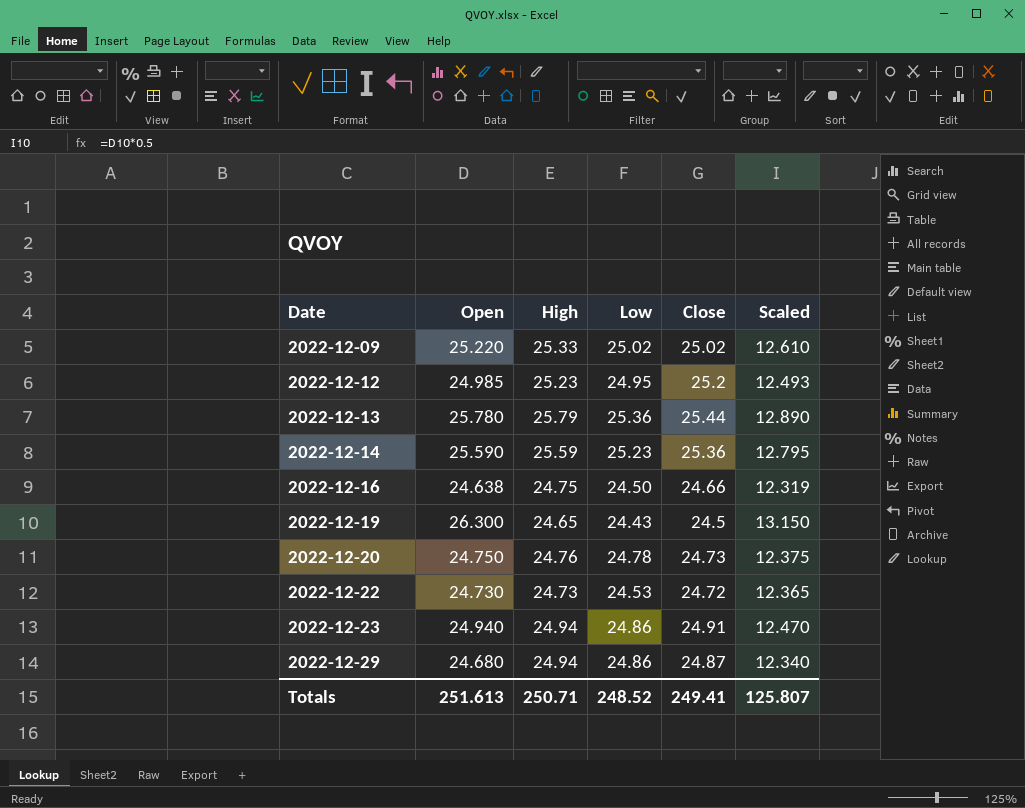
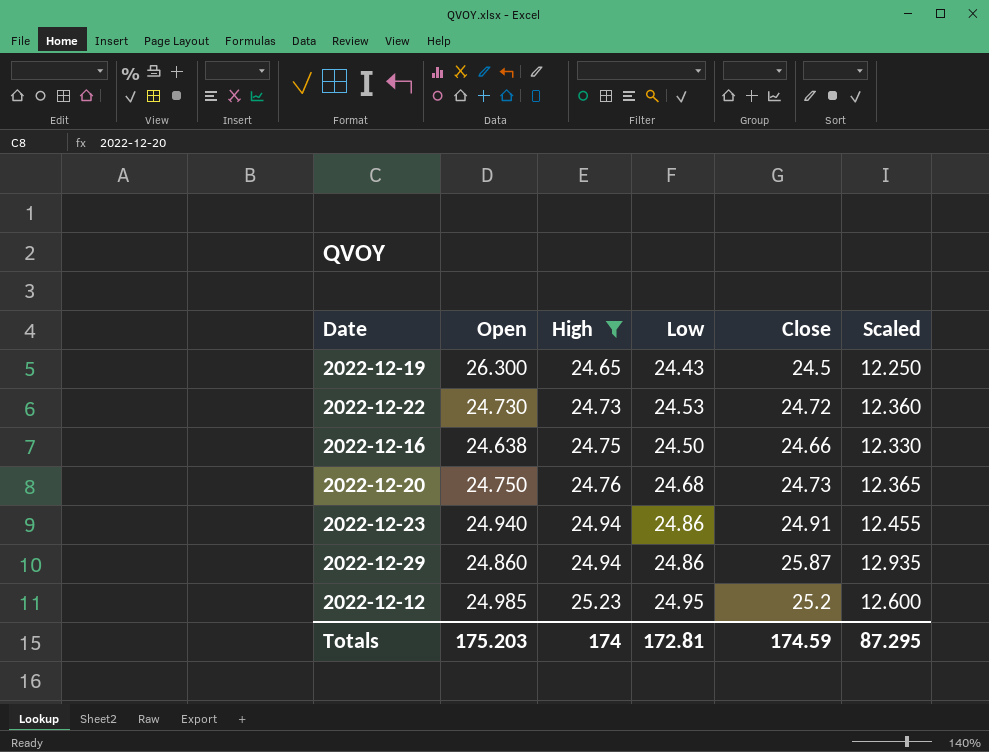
filter: none -> High <= 25.23
row order: Date ascending -> High ascending
column Scaled | formula: [Open] * 0.5 -> [Close] * 0.5
2022-12-20 | Low: 24.78 -> 24.68
2022-12-29 | Open: 24.680 -> 24.860
2022-12-29 | Close: 24.87 -> 25.87
Totals | Open: 251.613 -> 175.203
Totals | High: 250.71 -> 174
Totals | Low: 248.52 -> 172.81
Totals | Close: 249.41 -> 174.59
Totals | Scaled: 125.807 -> 87.295

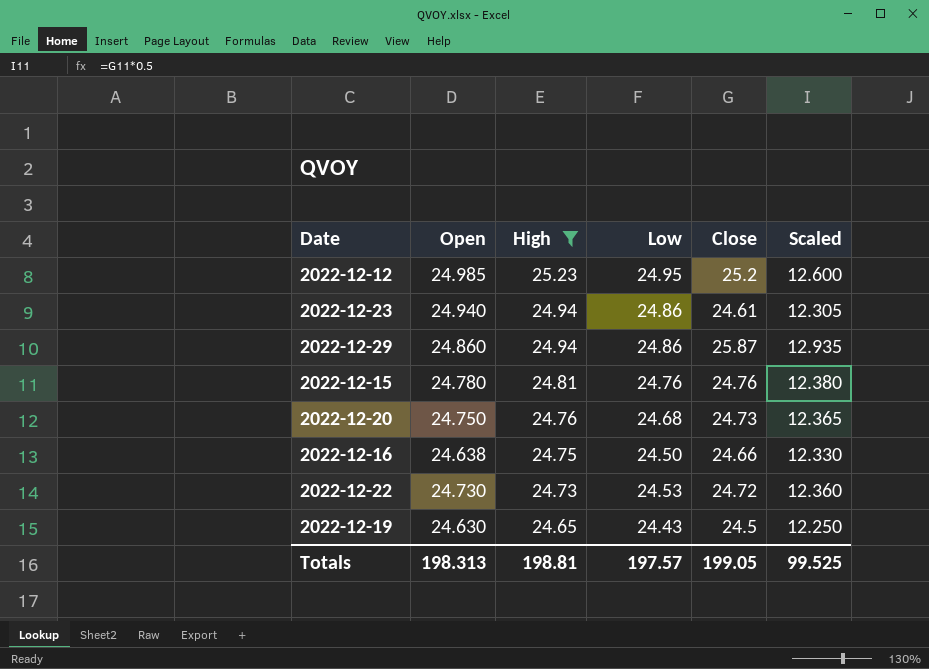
row order: High ascending -> High descending
2022-12-23 | Close: 24.91 -> 24.61
2022-12-23 | Scaled: 12.455 -> 12.305
row 2022-12-15: none -> 24.780 | 24.81 | 24.76 | 24.76 | 12.380
2022-12-19 | Open: 26.300 -> 24.630
Totals | Open: 175.203 -> 198.313
Totals | High: 174 -> 198.81
Totals | Low: 172.81 -> 197.57
Totals | Close: 174.59 -> 199.05
Totals | Scaled: 87.295 -> 99.525

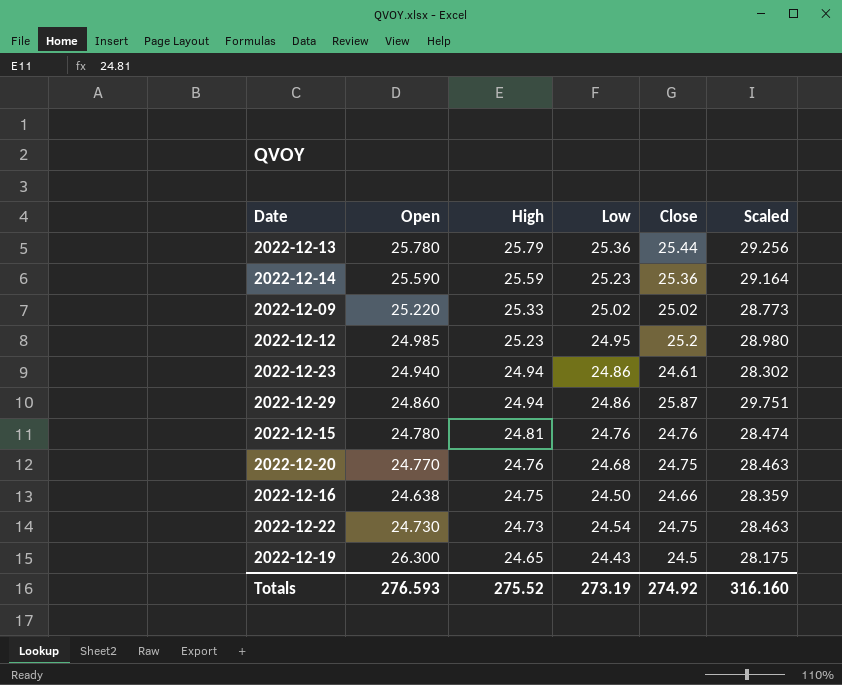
filter: High <= 25.23 -> none
column Scaled | formula: [Close] * 0.5 -> [Close] * 1.15
2022-12-20 | Open: 24.750 -> 24.770
2022-12-20 | Close: 24.73 -> 24.75
2022-12-22 | Low: 24.53 -> 24.54
2022-12-22 | Close: 24.72 -> 24.75
2022-12-19 | Open: 24.630 -> 26.300
Totals | Open: 198.313 -> 276.593
Totals | High: 198.81 -> 275.52
Totals | Low: 197.57 -> 273.19
Totals | Close: 199.05 -> 274.92
Totals | Scaled: 99.525 -> 316.160

